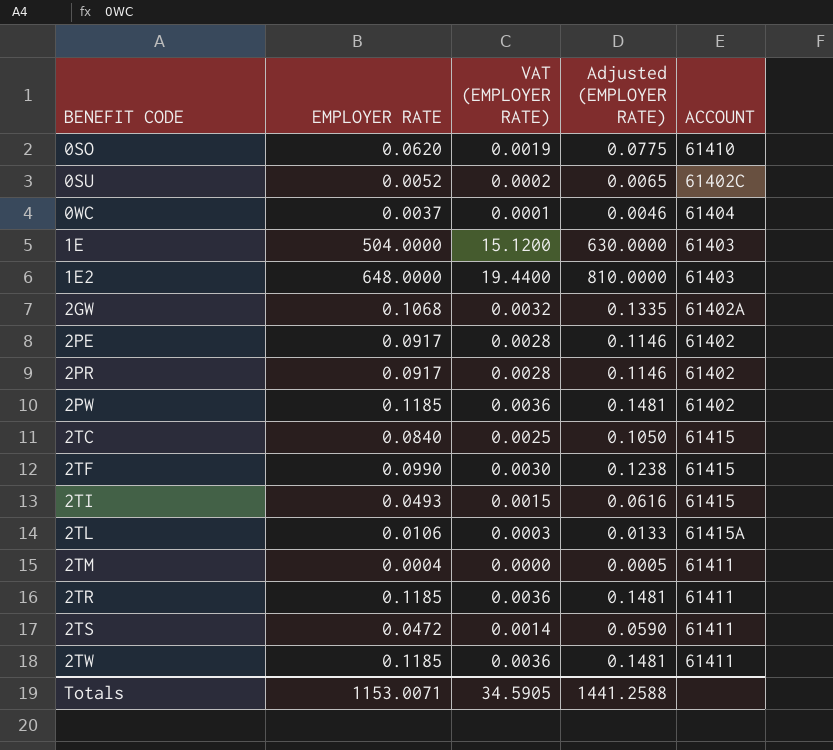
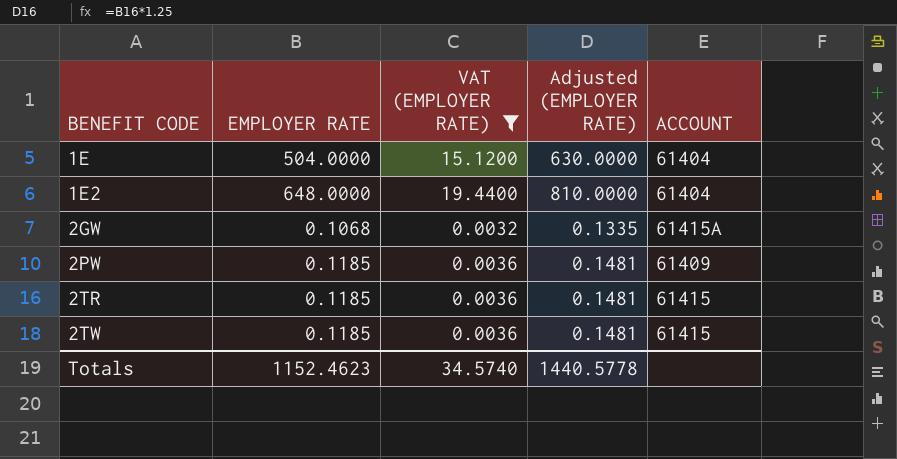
filter: none -> VAT (EMPLOYER RATE) >= 0.0032
1E | ACCOUNT: 61403 -> 61404
1E2 | ACCOUNT: 61403 -> 61404
2GW | ACCOUNT: 61402A -> 61415A
2PW | ACCOUNT: 61402 -> 61409
2TR | ACCOUNT: 61411 -> 61415
2TW | ACCOUNT: 61411 -> 61415
Totals | EMPLOYER RATE: 1153.0071 -> 1152.4623
Totals | VAT (EMPLOYER RATE): 34.5905 -> 34.5740
Totals | Adjusted (EMPLOYER RATE): 1441.2588 -> 1440.5778

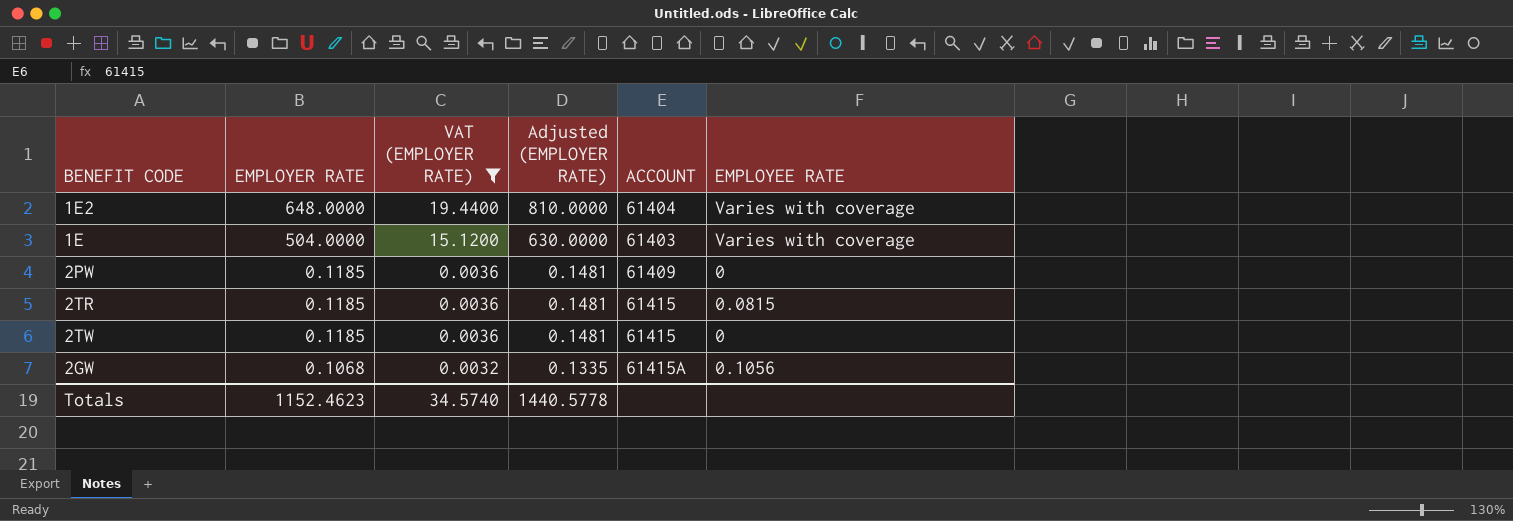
row order: BENEFIT CODE ascending -> EMPLOYER RATE descending
column EMPLOYEE RATE | position: none -> 6
1E | ACCOUNT: 61404 -> 61403

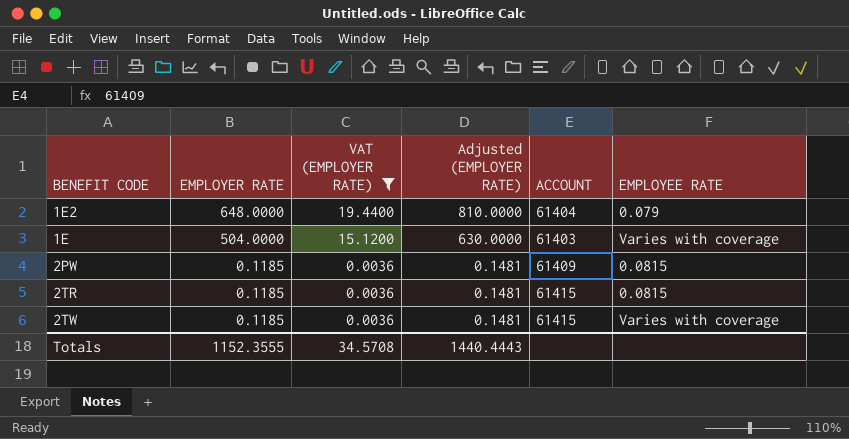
row 2GW: 0.1068 | 0.0032 | 0.1335 | 61415A | 0.1056 -> none
1E2 | EMPLOYEE RATE: Varies with coverage -> 0.079
2PW | EMPLOYEE RATE: 0 -> 0.0815
2TW | EMPLOYEE RATE: 0 -> Varies with coverage
Totals | EMPLOYER RATE: 1152.4623 -> 1152.3555
Totals | VAT (EMPLOYER RATE): 34.5740 -> 34.5708
Totals | Adjusted (EMPLOYER RATE): 1440.5778 -> 1440.4443

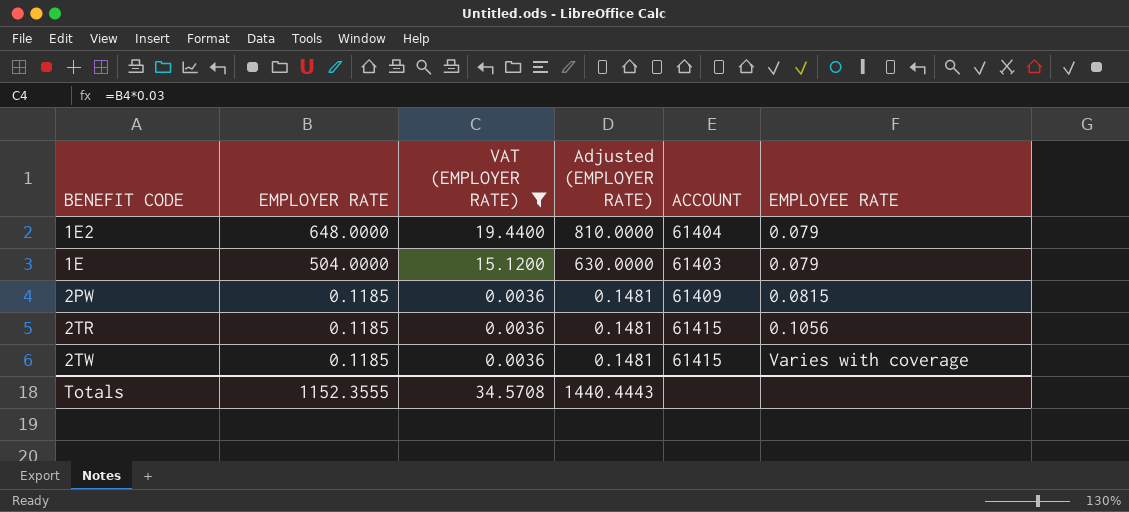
1E | EMPLOYEE RATE: Varies with coverage -> 0.079
2TR | EMPLOYEE RATE: 0.0815 -> 0.1056

